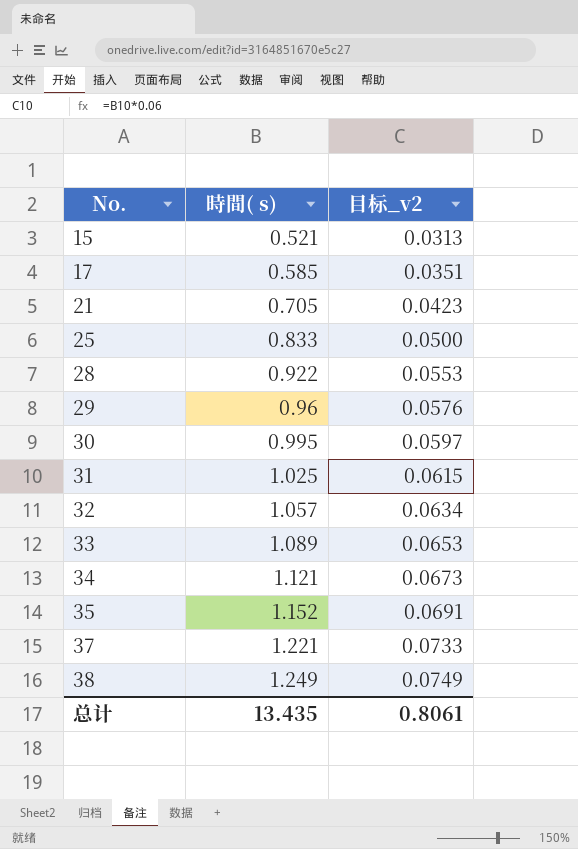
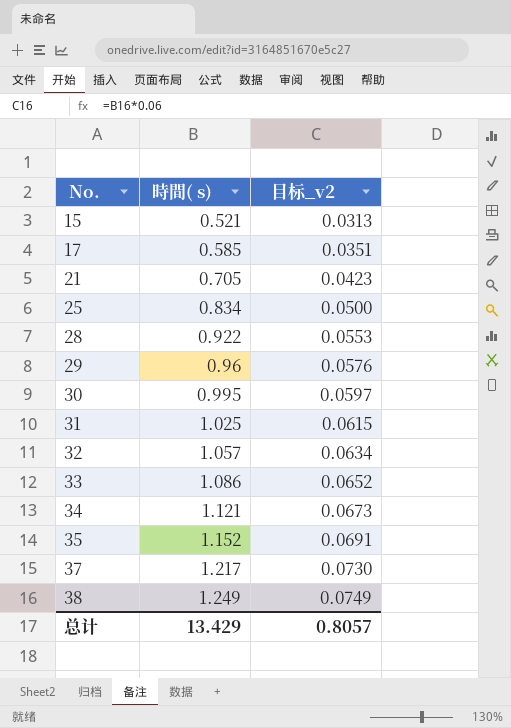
25 | 時間( s): 0.833 -> 0.834
33 | 時間( s): 1.089 -> 1.086
33 | 目标_v2: 0.0653 -> 0.0652
37 | 時間( s): 1.221 -> 1.217
37 | 目标_v2: 0.0733 -> 0.0730
总计 | 時間( s): 13.435 -> 13.429
总计 | 目标_v2: 0.8061 -> 0.8057

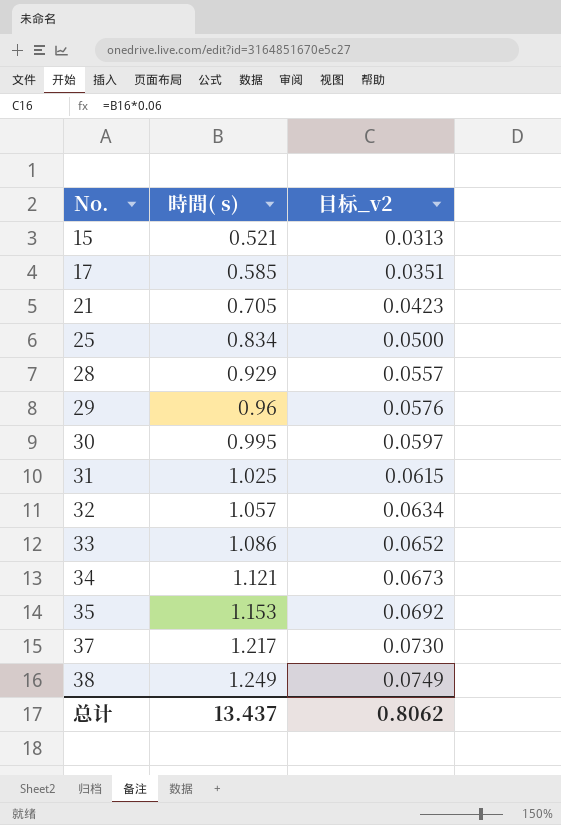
28 | 時間( s): 0.922 -> 0.929
28 | 目标_v2: 0.0553 -> 0.0557
35 | 時間( s): 1.152 -> 1.153
35 | 目标_v2: 0.0691 -> 0.0692
总计 | 時間( s): 13.429 -> 13.437
总计 | 目标_v2: 0.8057 -> 0.8062

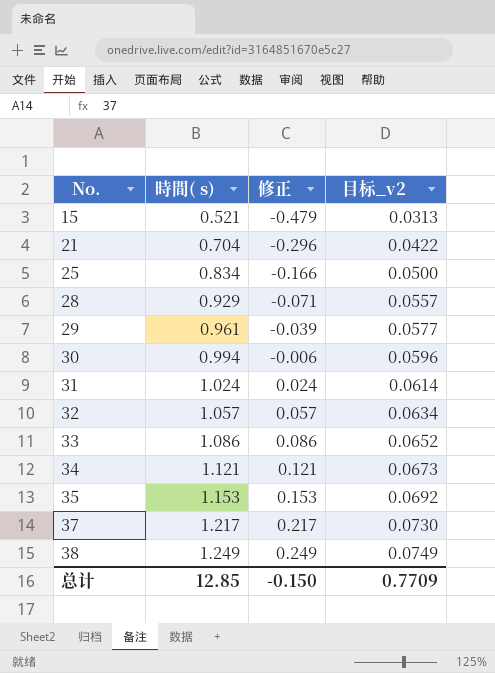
column 修正 | formula: none -> [時間( s)] - 1
row 17: 0.585 | 0.0351 -> none
21 | 時間( s): 0.705 -> 0.704
21 | 目标_v2: 0.0423 -> 0.0422
29 | 時間( s): 0.96 -> 0.961
29 | 目标_v2: 0.0576 -> 0.0577
30 | 時間( s): 0.995 -> 0.994
30 | 目标_v2: 0.0597 -> 0.0596
31 | 時間( s): 1.025 -> 1.024
31 | 目标_v2: 0.0615 -> 0.0614
总计 | 時間( s): 13.437 -> 12.85
总计 | 目标_v2: 0.8062 -> 0.7709

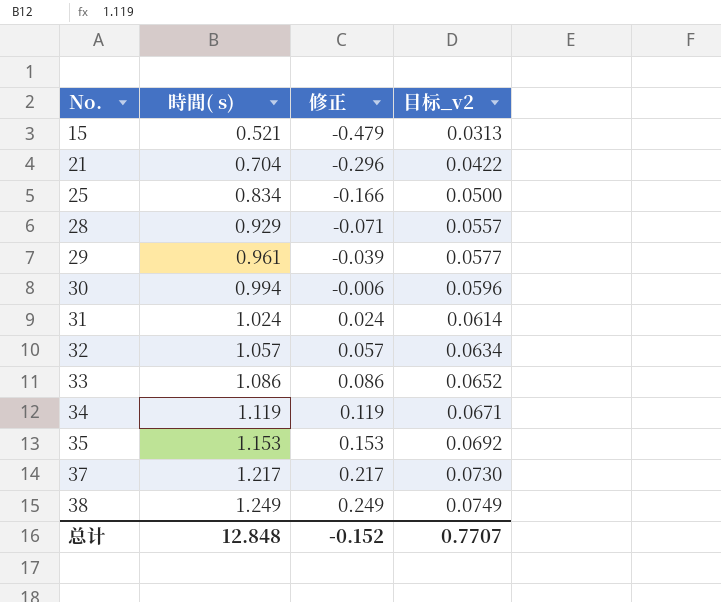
34 | 時間( s): 1.121 -> 1.119
34 | 修正: 0.121 -> 0.119
34 | 目标_v2: 0.0673 -> 0.0671
总计 | 時間( s): 12.85 -> 12.848
总计 | 修正: -0.150 -> -0.152
总计 | 目标_v2: 0.7709 -> 0.7707

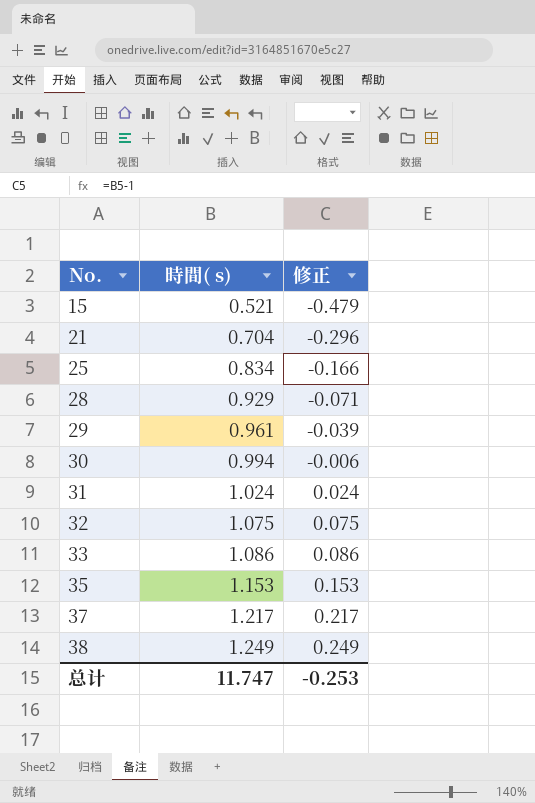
column 目标_v2 | formula: [時間( s)] * 0.06 -> none
row 34: 1.119 | 0.119 | 0.0671 -> none
32 | 時間( s): 1.057 -> 1.075
32 | 修正: 0.057 -> 0.075
总计 | 時間( s): 12.848 -> 11.747
总计 | 修正: -0.152 -> -0.253

